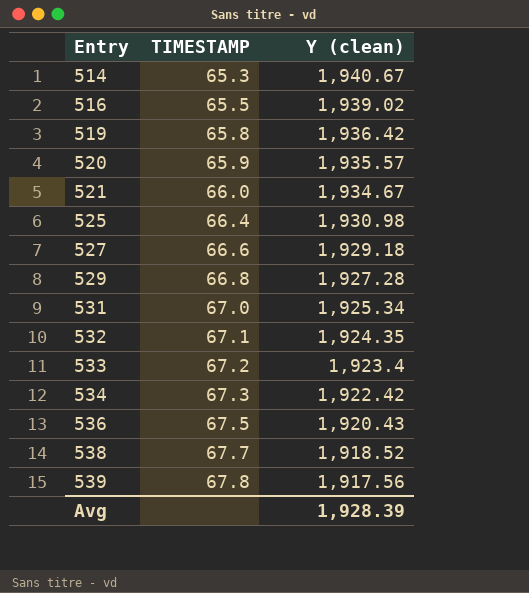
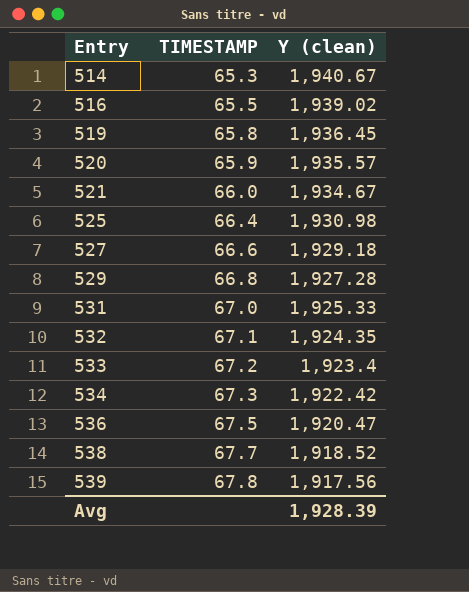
519 | Y (clean): 1,936.42 -> 1,936.45
531 | Y (clean): 1,925.34 -> 1,925.33
536 | Y (clean): 1,920.43 -> 1,920.47

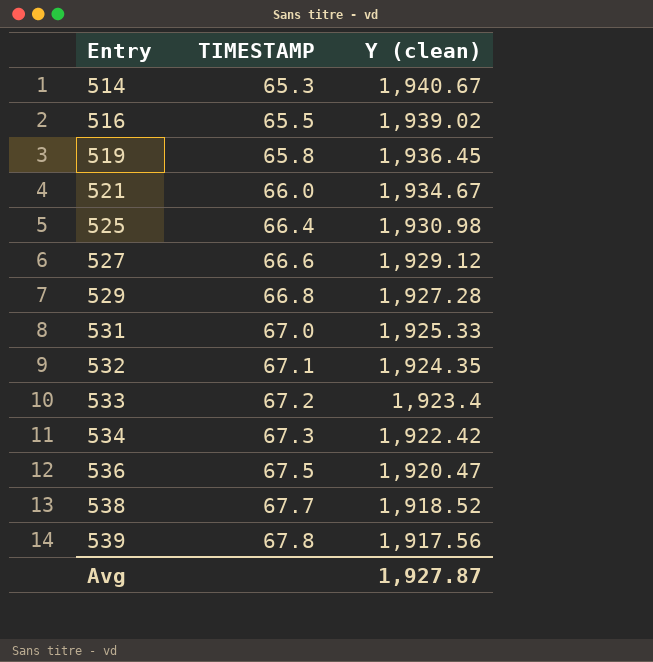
row 520: 65.9 | 1,935.57 -> none
527 | Y (clean): 1,929.18 -> 1,929.12
Avg | Y (clean): 1,928.39 -> 1,927.87

